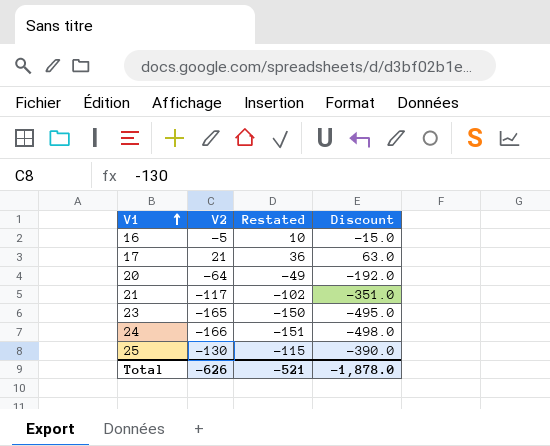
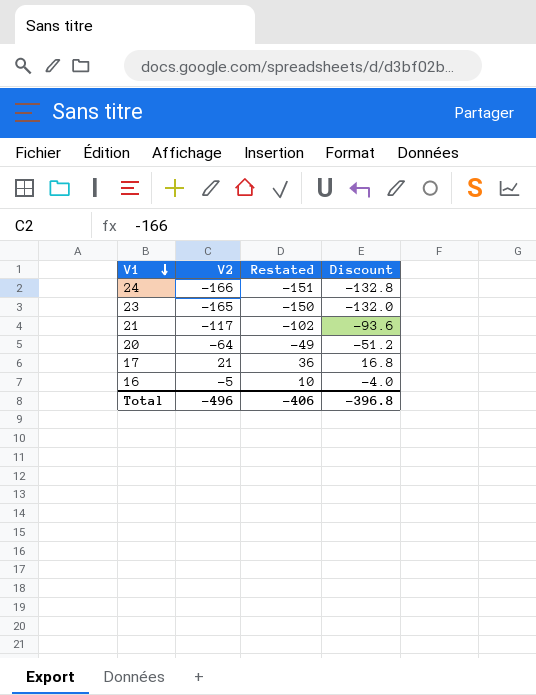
row order: V1 ascending -> V1 descending
column Discount | formula: [V2] * 3 -> [V2] * 0.8
row 25: -130 | -115 | -390.0 -> none
Total | V2: -626 -> -496
Total | Restated: -521 -> -406
Total | Discount: -1,878.0 -> -396.8

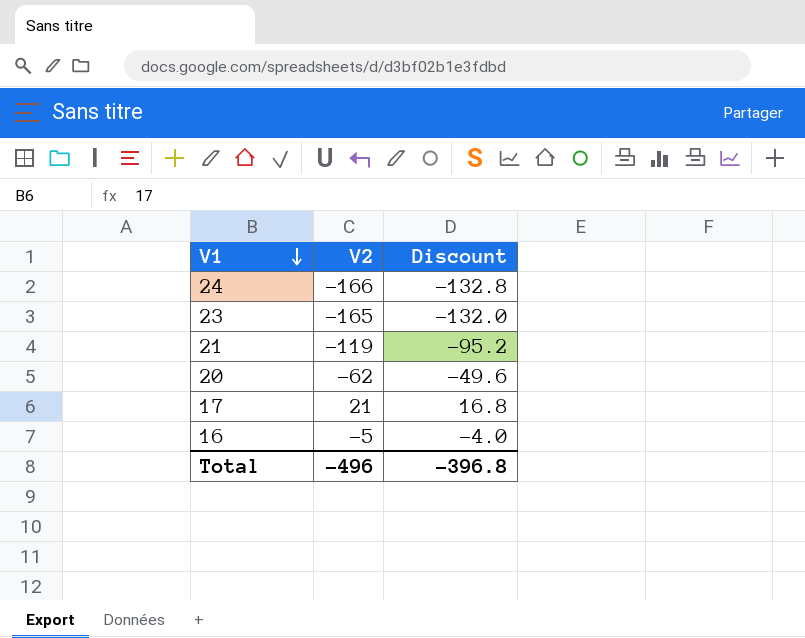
column Restated | formula: [V2] + 15 -> none
21 | V2: -117 -> -119
21 | Discount: -93.6 -> -95.2
20 | V2: -64 -> -62
20 | Discount: -51.2 -> -49.6

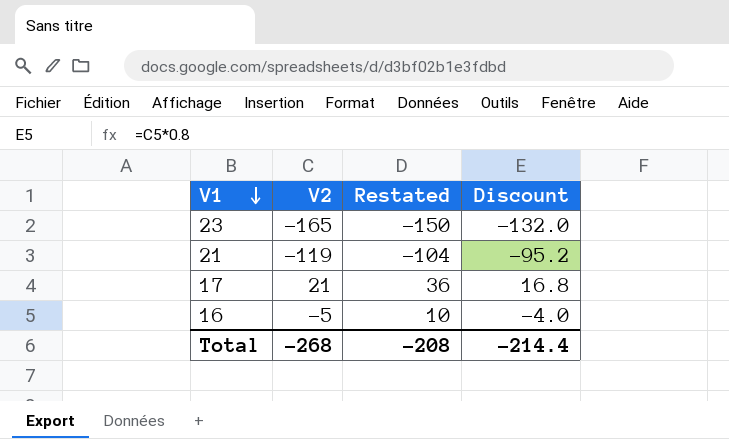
column Restated | formula: none -> [V2] + 15
row 24: -166 | -132.8 -> none
row 20: -62 | -49.6 -> none
Total | V2: -496 -> -268
Total | Discount: -396.8 -> -214.4

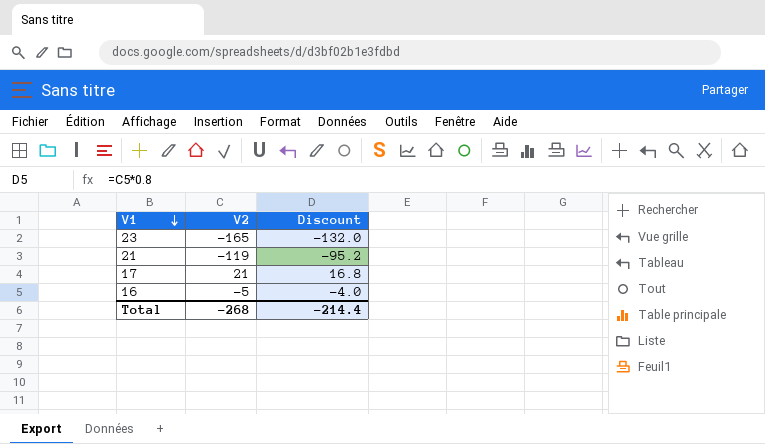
column Restated | formula: [V2] + 15 -> none

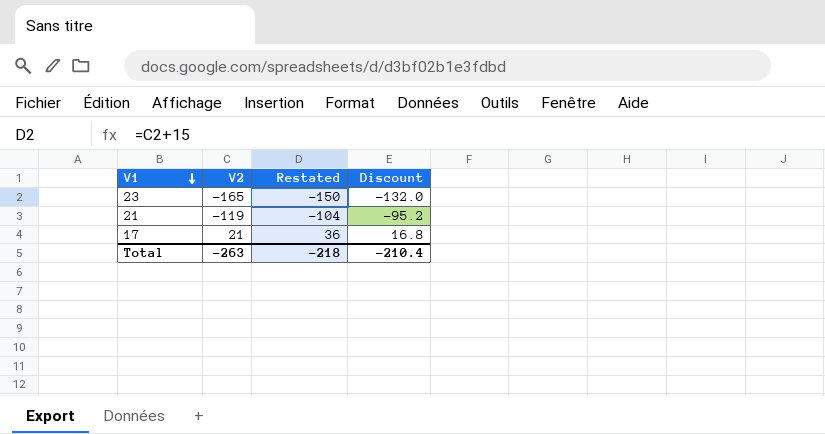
column Restated | formula: none -> [V2] + 15
row 16: -5 | -4.0 -> none
Total | V2: -268 -> -263
Total | Discount: -214.4 -> -210.4

